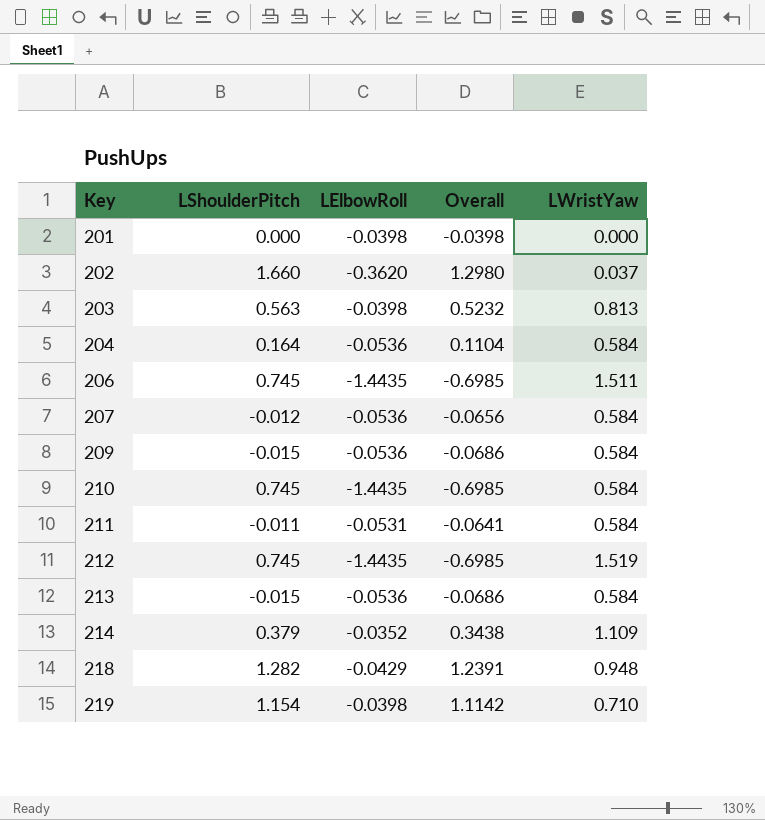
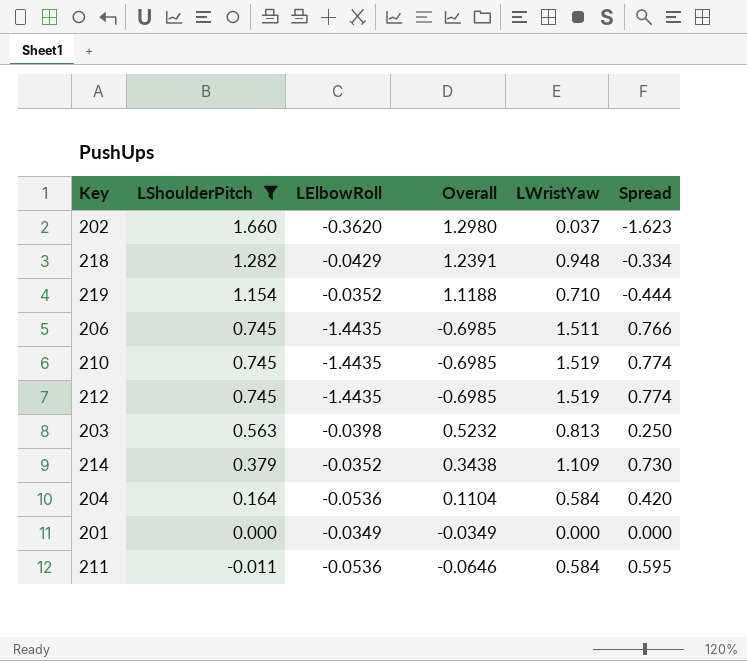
filter: none -> LShoulderPitch >= -0.011
row order: Key ascending -> LShoulderPitch descending
column Spread | formula: none -> [LWristYaw] - [LShoulderPitch]
219 | LElbowRoll: -0.0398 -> -0.0352
219 | Overall: 1.1142 -> 1.1188
210 | LWristYaw: 0.584 -> 1.519
201 | LElbowRoll: -0.0398 -> -0.0349
201 | Overall: -0.0398 -> -0.0349
211 | LElbowRoll: -0.0531 -> -0.0536
211 | Overall: -0.0641 -> -0.0646

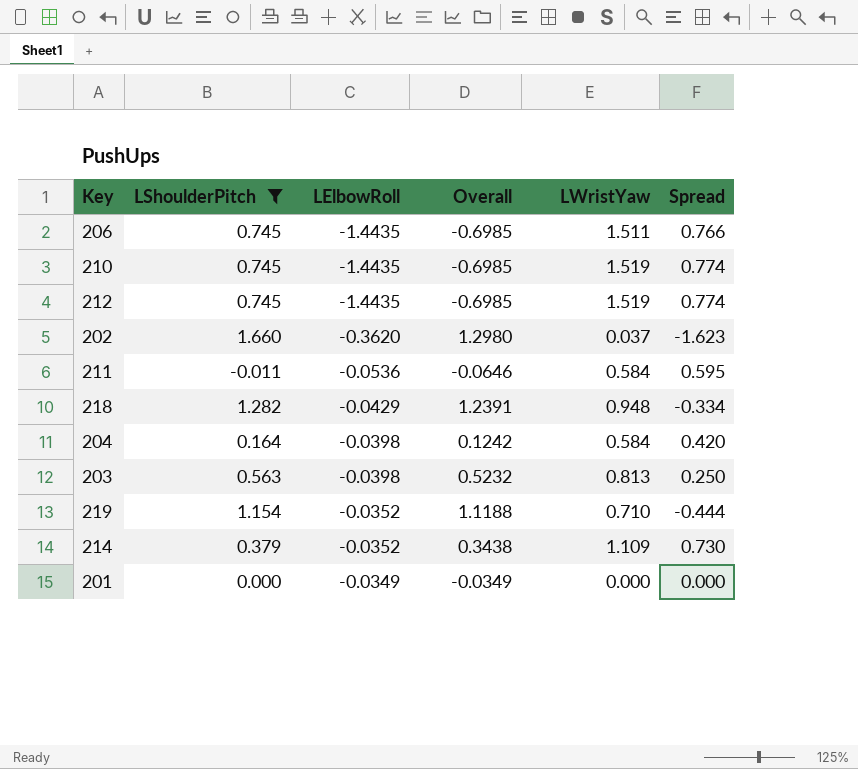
row order: LShoulderPitch descending -> LElbowRoll ascending
204 | LElbowRoll: -0.0536 -> -0.0398
204 | Overall: 0.1104 -> 0.1242

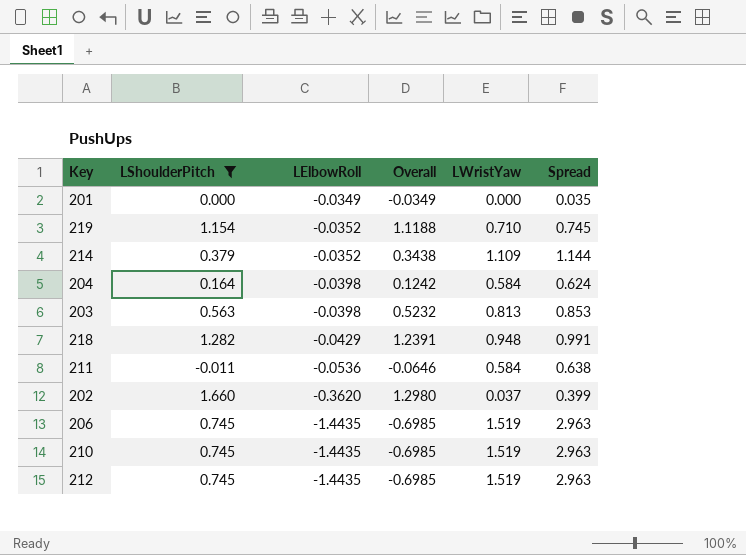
row order: LElbowRoll ascending -> LElbowRoll descending
column Spread | formula: [LWristYaw] - [LShoulderPitch] -> [LWristYaw] - [LElbowRoll]
206 | LWristYaw: 1.511 -> 1.519

